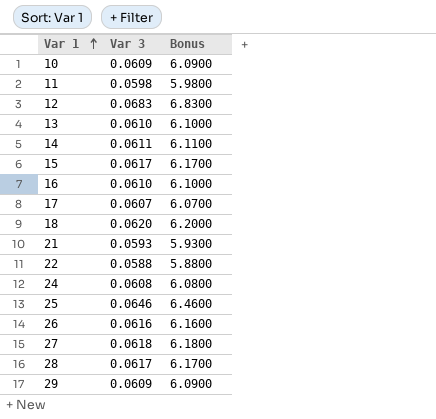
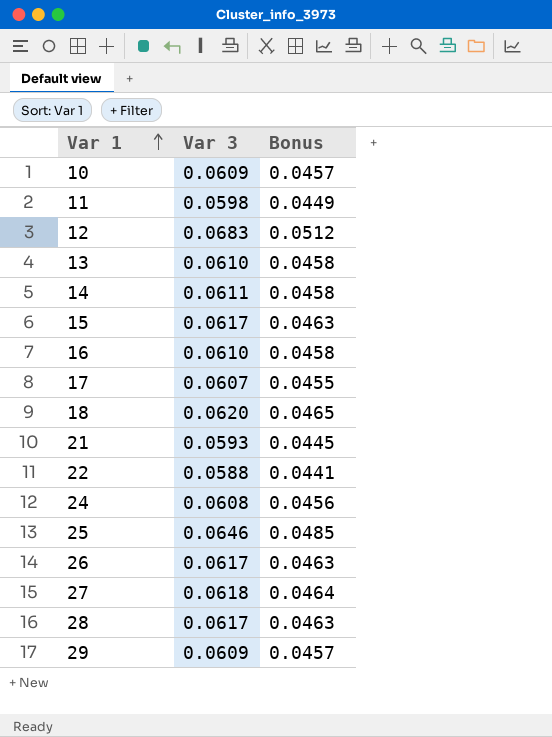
column Bonus | formula: [Var 3] * 100 -> [Var 3] * 0.75
26 | Var 3: 0.0616 -> 0.0617

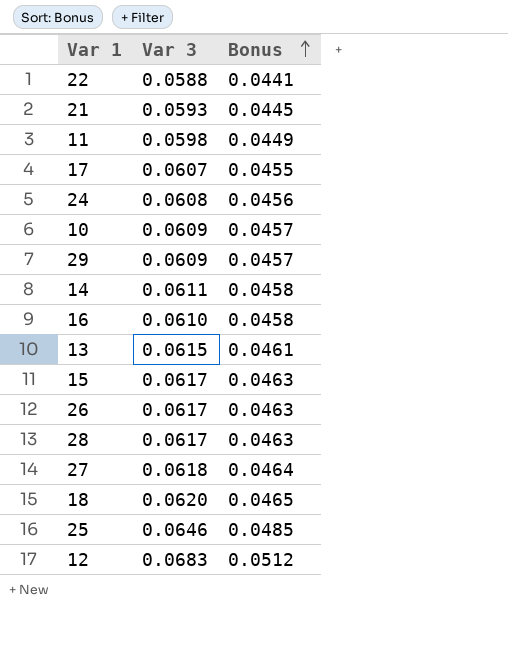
row order: Var 1 ascending -> Bonus ascending
13 | Var 3: 0.0610 -> 0.0615
13 | Bonus: 0.0458 -> 0.0461

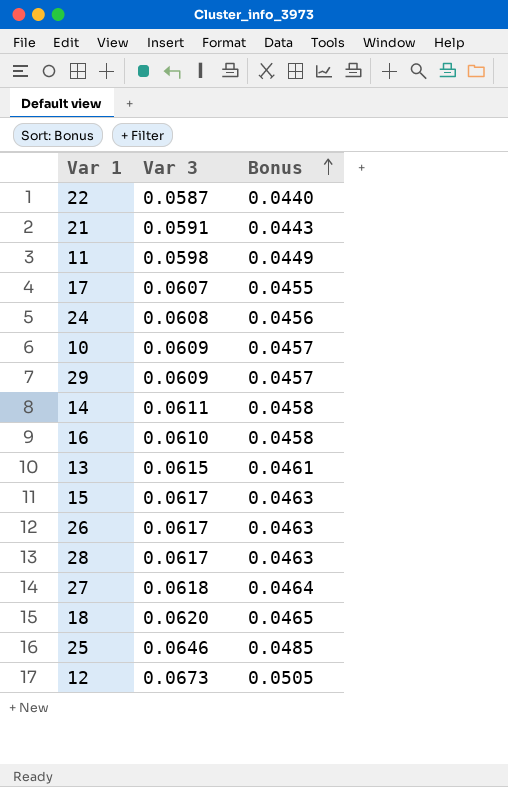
22 | Var 3: 0.0588 -> 0.0587
22 | Bonus: 0.0441 -> 0.0440
21 | Var 3: 0.0593 -> 0.0591
21 | Bonus: 0.0445 -> 0.0443
12 | Var 3: 0.0683 -> 0.0673
12 | Bonus: 0.0512 -> 0.0505

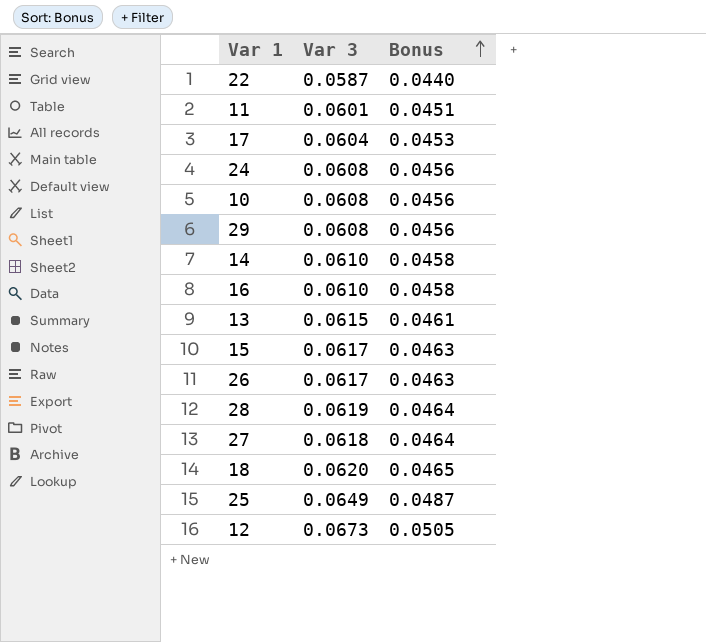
row 21: 0.0591 | 0.0443 -> none
11 | Var 3: 0.0598 -> 0.0601
11 | Bonus: 0.0449 -> 0.0451
17 | Var 3: 0.0607 -> 0.0604
17 | Bonus: 0.0455 -> 0.0453
10 | Var 3: 0.0609 -> 0.0608
10 | Bonus: 0.0457 -> 0.0456
29 | Var 3: 0.0609 -> 0.0608
29 | Bonus: 0.0457 -> 0.0456
14 | Var 3: 0.0611 -> 0.0610
28 | Var 3: 0.0617 -> 0.0619
28 | Bonus: 0.0463 -> 0.0464
25 | Var 3: 0.0646 -> 0.0649
25 | Bonus: 0.0485 -> 0.0487

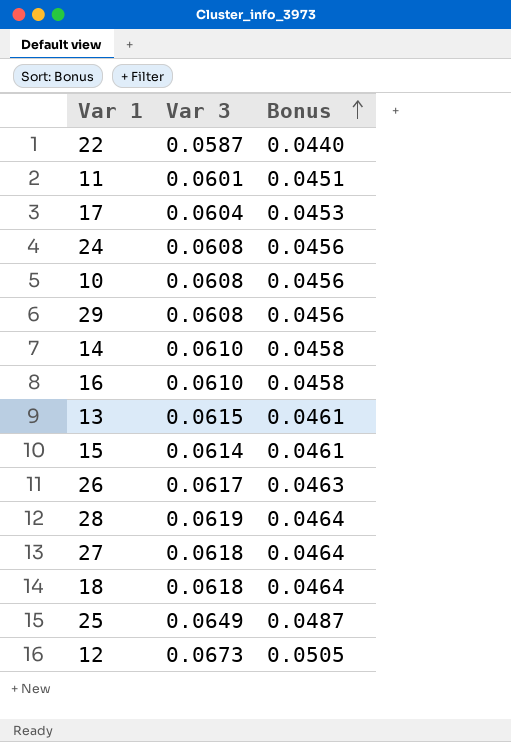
15 | Var 3: 0.0617 -> 0.0614
15 | Bonus: 0.0463 -> 0.0461
18 | Var 3: 0.0620 -> 0.0618
18 | Bonus: 0.0465 -> 0.0464

